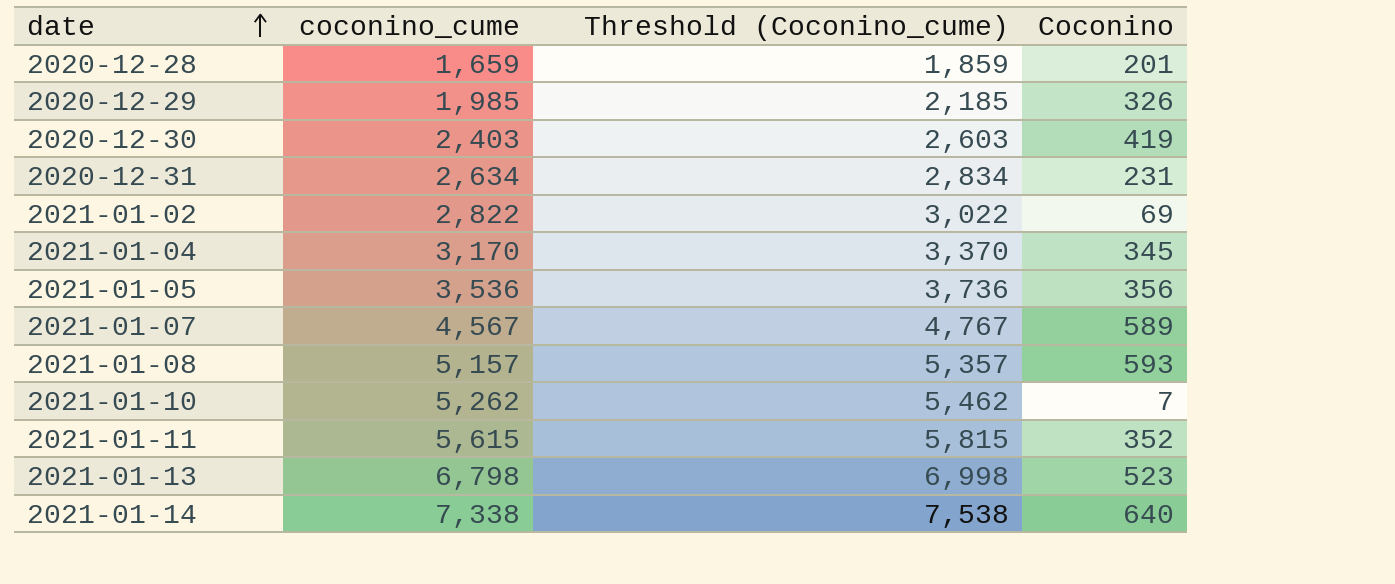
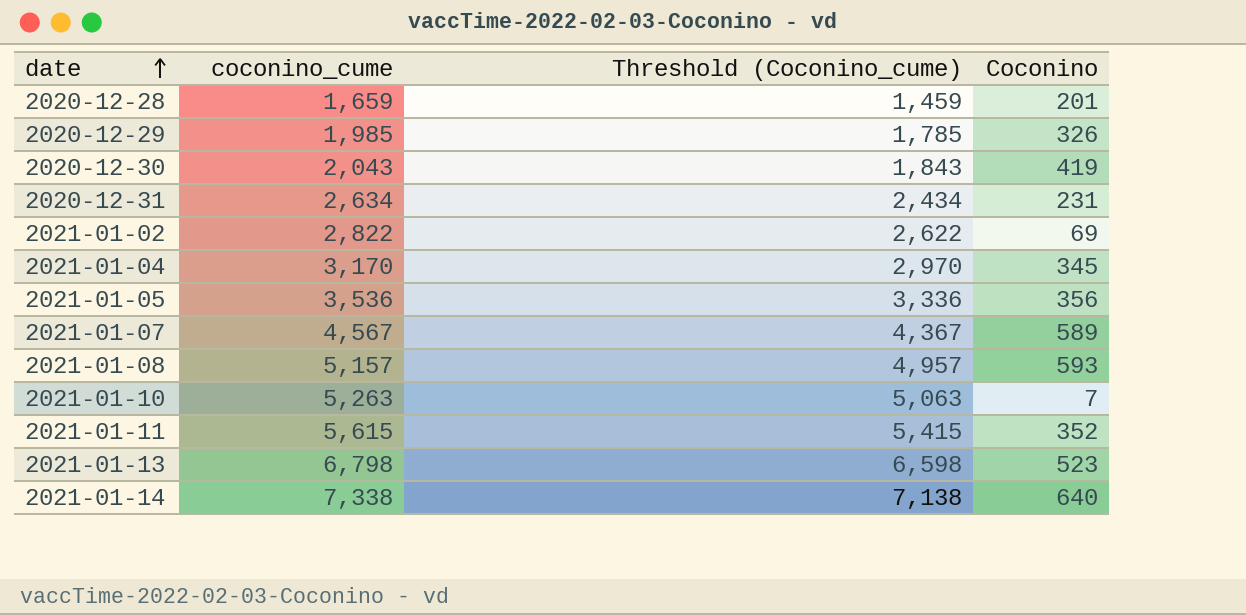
column Threshold (Coconino_cume) | formula: [coconino_cume] + 200 -> [coconino_cume] - 200
2020-12-30 | coconino_cume: 2,403 -> 2,043
2021-01-10 | coconino_cume: 5,262 -> 5,263

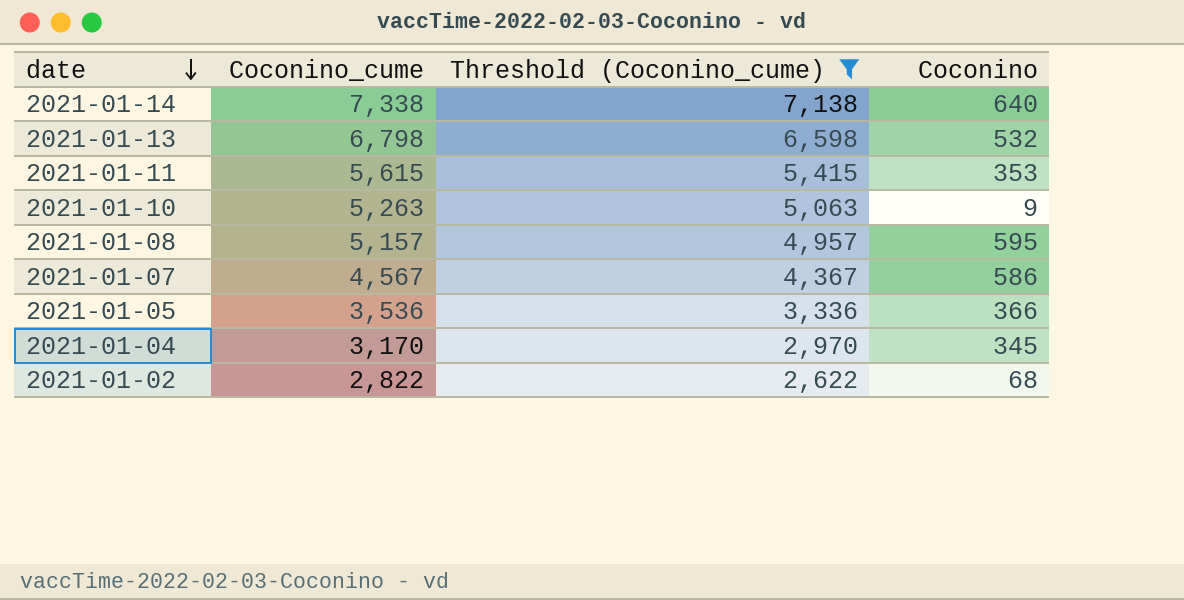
filter: none -> Threshold (Coconino_cume) >= 2,622
row order: date ascending -> date descending
column name: coconino_cume -> Coconino_cume
2021-01-13 | Coconino: 523 -> 532
2021-01-11 | Coconino: 352 -> 353
2021-01-10 | Coconino: 7 -> 9
2021-01-08 | Coconino: 593 -> 595
2021-01-07 | Coconino: 589 -> 586
2021-01-05 | Coconino: 356 -> 366
2021-01-02 | Coconino: 69 -> 68

